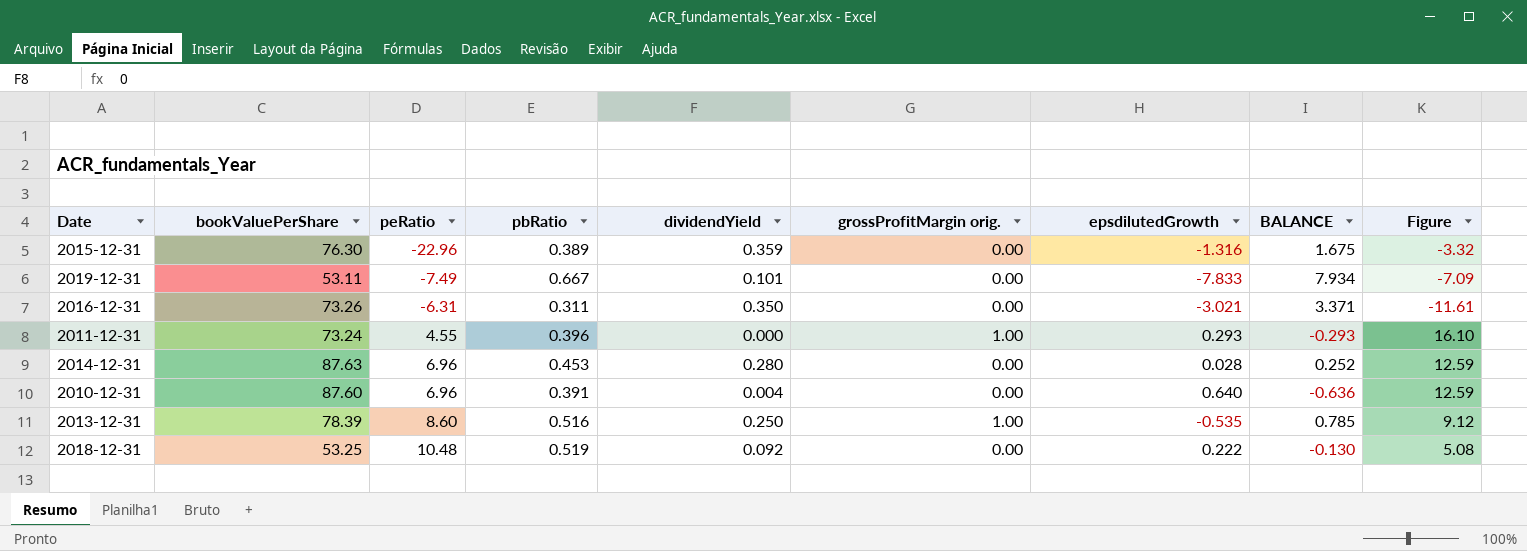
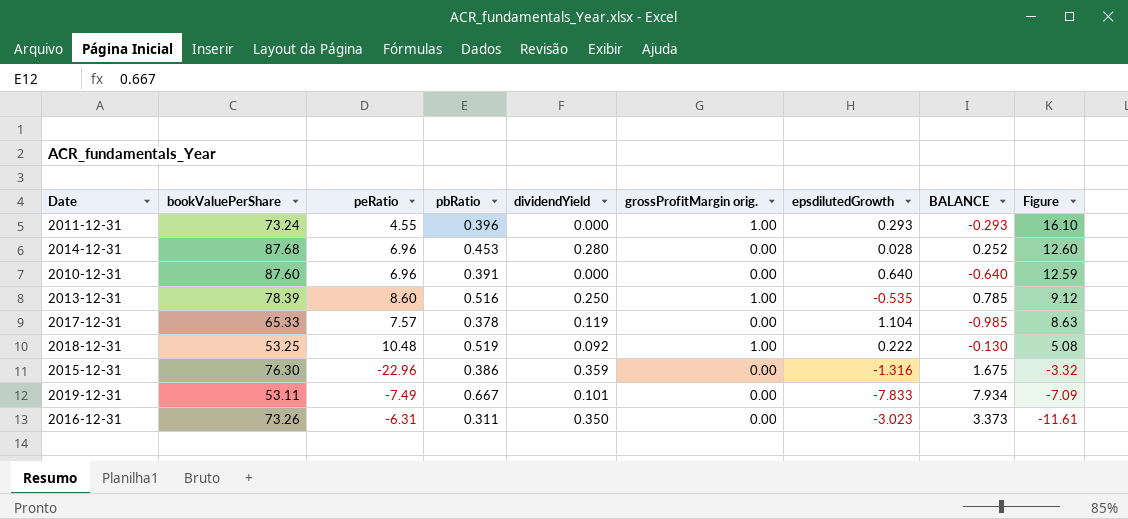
row order: peRatio ascending -> Figure descending
2014-12-31 | bookValuePerShare: 87.63 -> 87.68
2014-12-31 | Figure: 12.59 -> 12.60
2010-12-31 | dividendYield: 0.004 -> 0.000
2010-12-31 | BALANCE: -0.636 -> -0.640
row 2017-12-31: none -> 65.33 | 7.57 | 0.378 | 0.119 | 0.00 | 1.104 | -0.985 | 8.63
2018-12-31 | grossProfitMargin orig.: 0.00 -> 1.00
2015-12-31 | pbRatio: 0.389 -> 0.386
2016-12-31 | epsdilutedGrowth: -3.021 -> -3.023
2016-12-31 | BALANCE: 3.371 -> 3.373

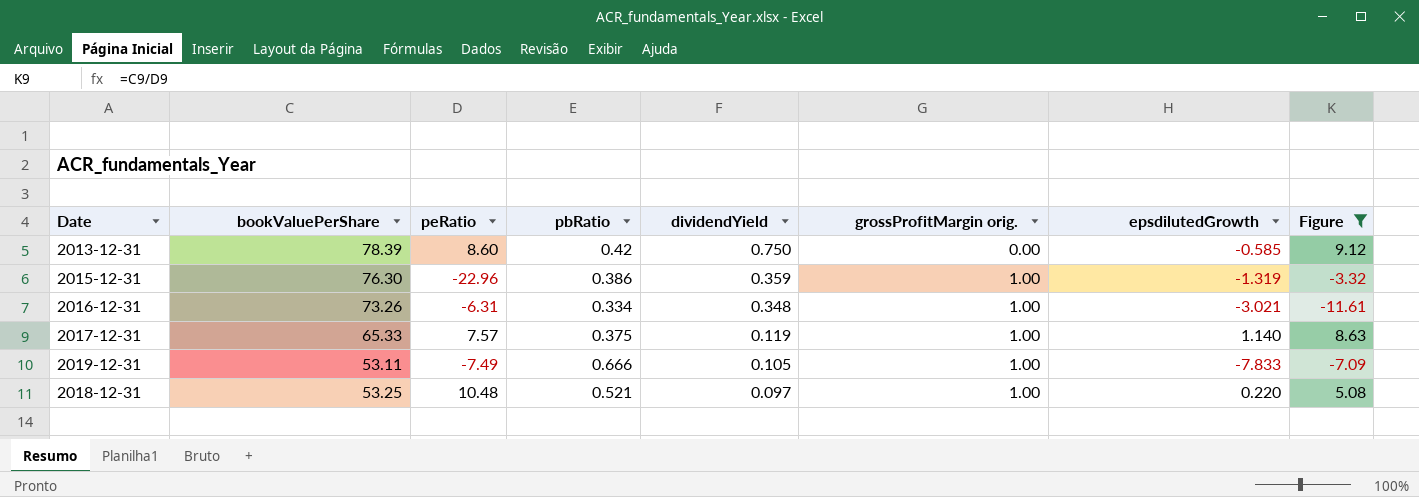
filter: none -> Figure <= 9.12
row order: Figure descending -> dividendYield descending
column BALANCE | formula: [dividendYield] - [epsdilutedGrowth] -> none
2013-12-31 | pbRatio: 0.516 -> 0.42
2013-12-31 | dividendYield: 0.250 -> 0.750
2013-12-31 | grossProfitMargin orig.: 1.00 -> 0.00
2013-12-31 | epsdilutedGrowth: -0.535 -> -0.585
2015-12-31 | grossProfitMargin orig.: 0.00 -> 1.00
2015-12-31 | epsdilutedGrowth: -1.316 -> -1.319
2016-12-31 | pbRatio: 0.311 -> 0.334
2016-12-31 | dividendYield: 0.350 -> 0.348
2016-12-31 | grossProfitMargin orig.: 0.00 -> 1.00
2016-12-31 | epsdilutedGrowth: -3.023 -> -3.021
2017-12-31 | pbRatio: 0.378 -> 0.375
2017-12-31 | grossProfitMargin orig.: 0.00 -> 1.00
2017-12-31 | epsdilutedGrowth: 1.104 -> 1.140
2019-12-31 | pbRatio: 0.667 -> 0.666
2019-12-31 | dividendYield: 0.101 -> 0.105
2019-12-31 | grossProfitMargin orig.: 0.00 -> 1.00
2018-12-31 | pbRatio: 0.519 -> 0.521
2018-12-31 | dividendYield: 0.092 -> 0.097
2018-12-31 | epsdilutedGrowth: 0.222 -> 0.220

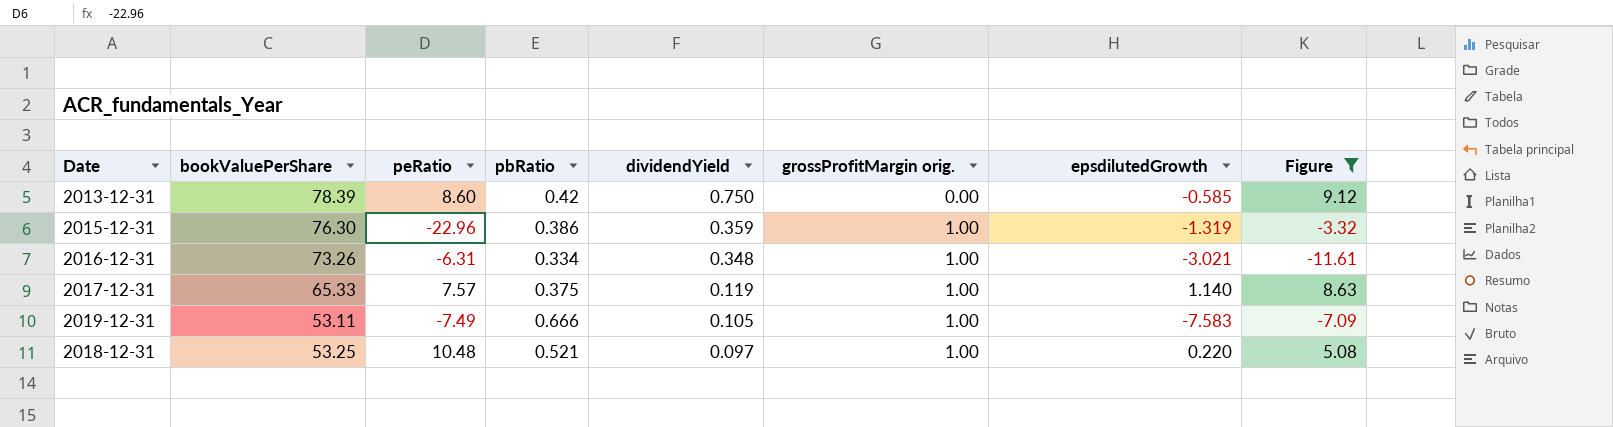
2019-12-31 | epsdilutedGrowth: -7.833 -> -7.583

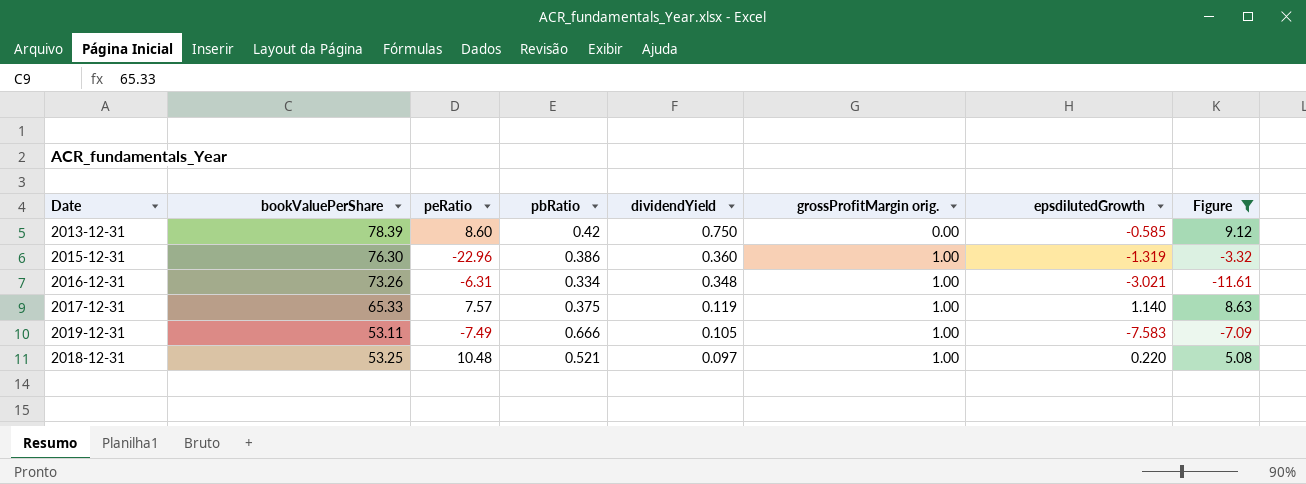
2015-12-31 | dividendYield: 0.359 -> 0.360

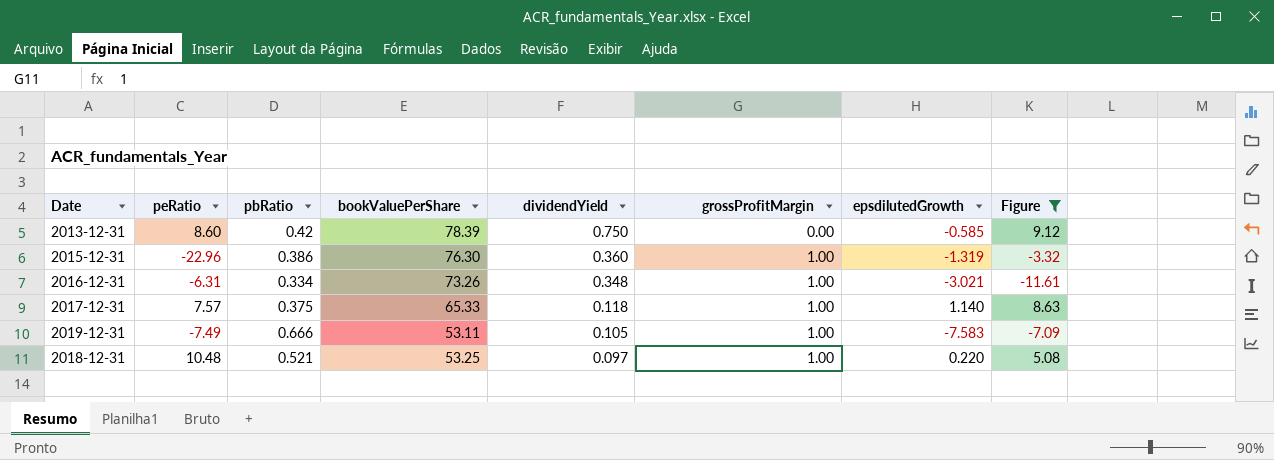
column bookValuePerShare | position: 2 -> 4
column name: grossProfitMargin orig. -> grossProfitMargin
2017-12-31 | dividendYield: 0.119 -> 0.118

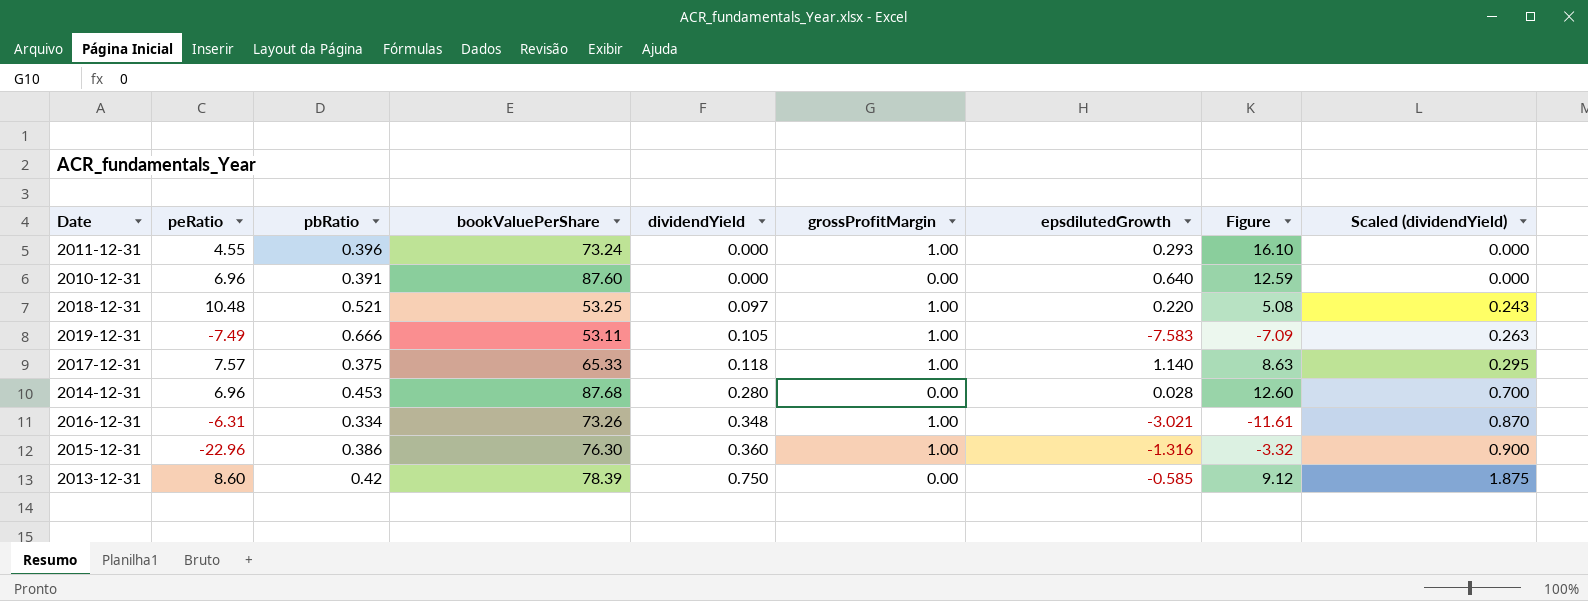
filter: Figure <= 9.12 -> none
row order: dividendYield descending -> dividendYield ascending
column Scaled (dividendYield) | formula: none -> [dividendYield] * 2.5
2015-12-31 | epsdilutedGrowth: -1.319 -> -1.316

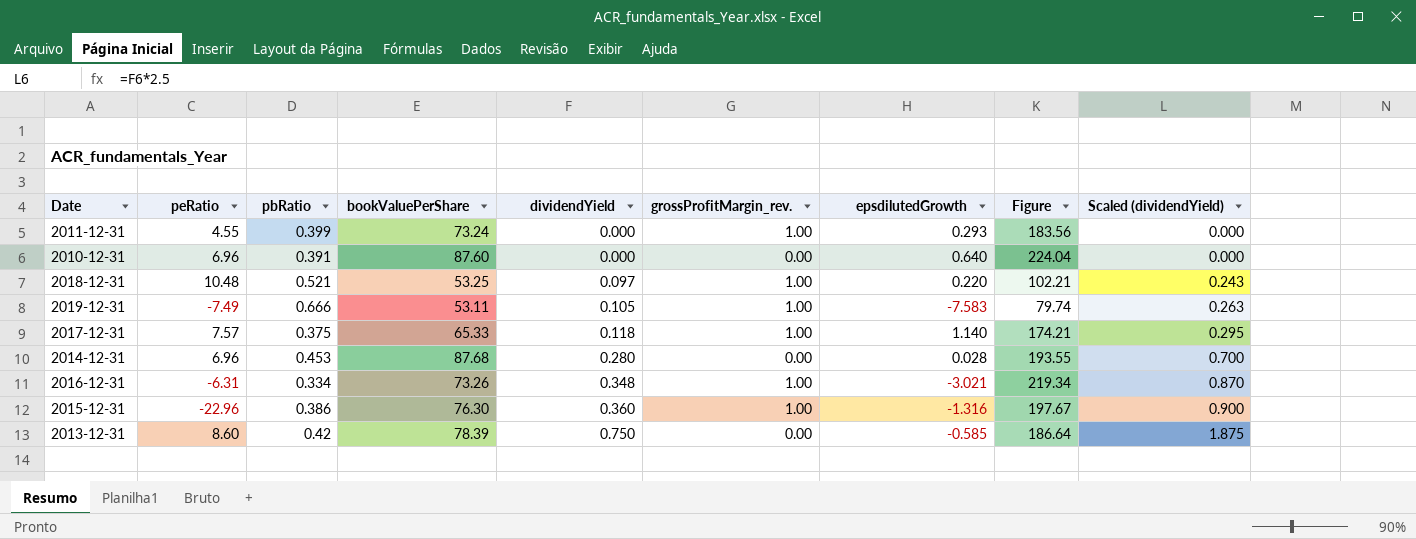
column name: grossProfitMargin -> grossProfitMargin_rev.
column Figure | formula: [bookValuePerShare] / [peRatio] -> [bookValuePerShare] / [pbRatio]
2011-12-31 | pbRatio: 0.396 -> 0.399

